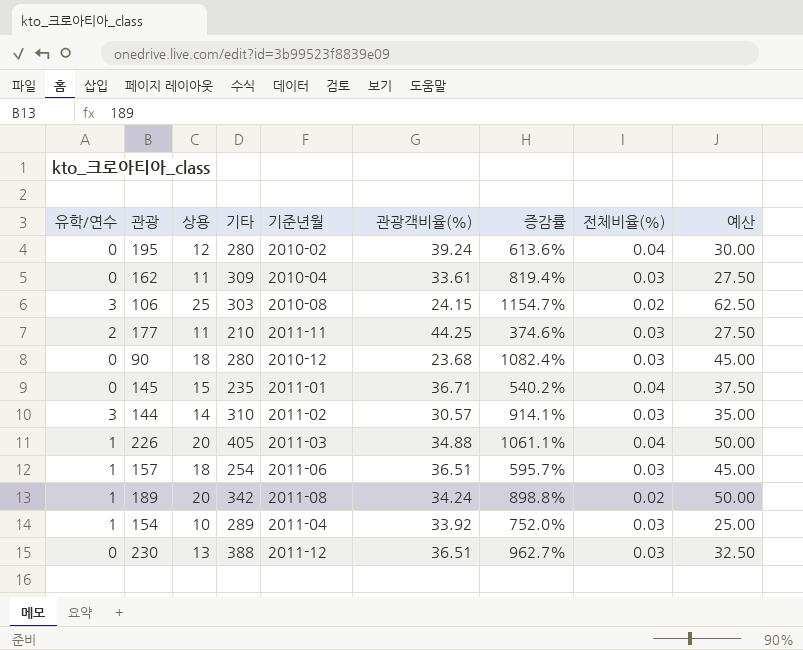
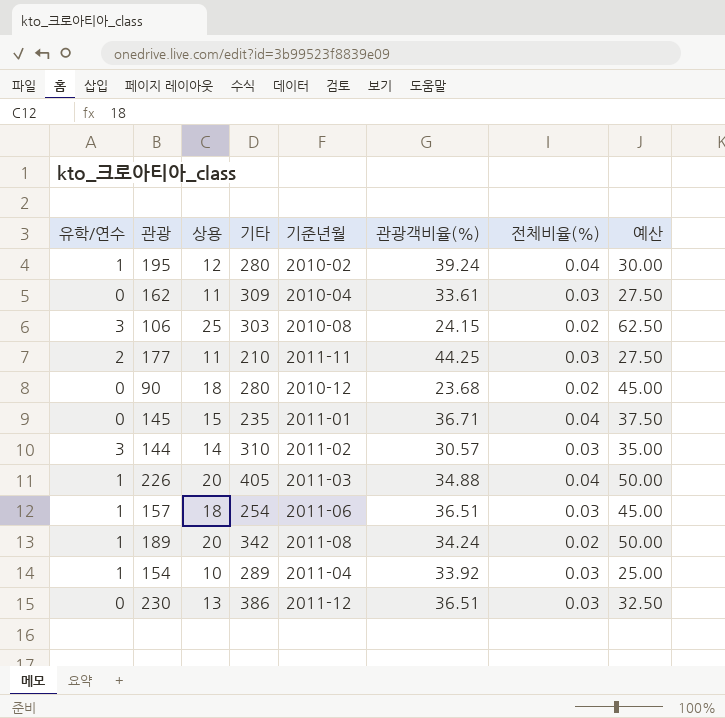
column 증감률 | formula: ([기타] - [관광객비율(%)]) / [관광객비율(%)] -> none
195 | 유학/연수: 0 -> 1
90 | 전체비율(%): 0.03 -> 0.02
230 | 기타: 388 -> 386

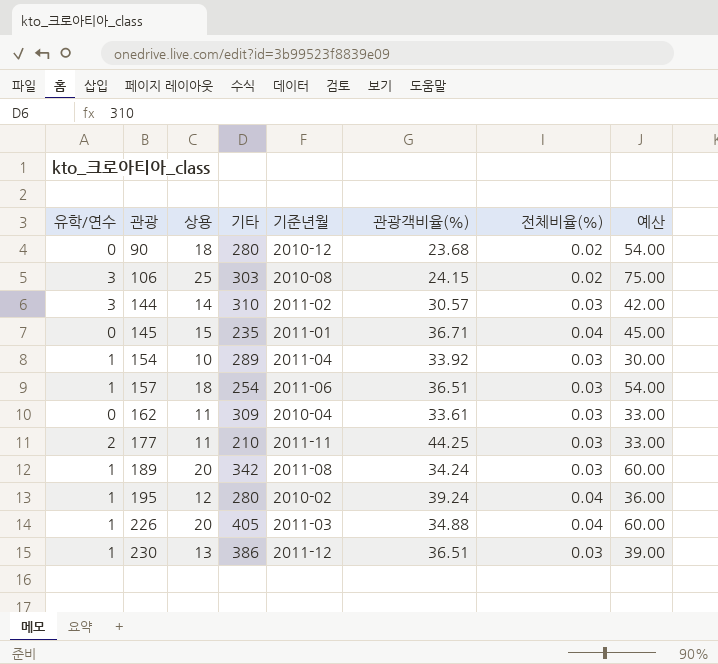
row order: none -> 관광 ascending
column 예산 | formula: [상용] * 2.5 -> [상용] * 3
189 | 전체비율(%): 0.02 -> 0.03
230 | 유학/연수: 0 -> 1

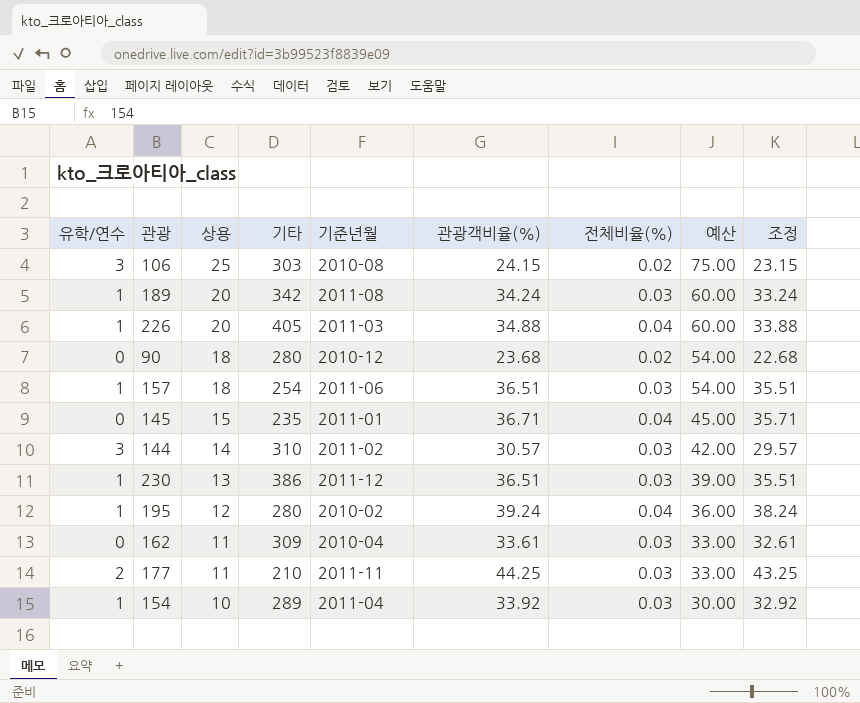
row order: 관광 ascending -> 상용 descending
column 조정 | formula: none -> [관광객비율(%)] - 1

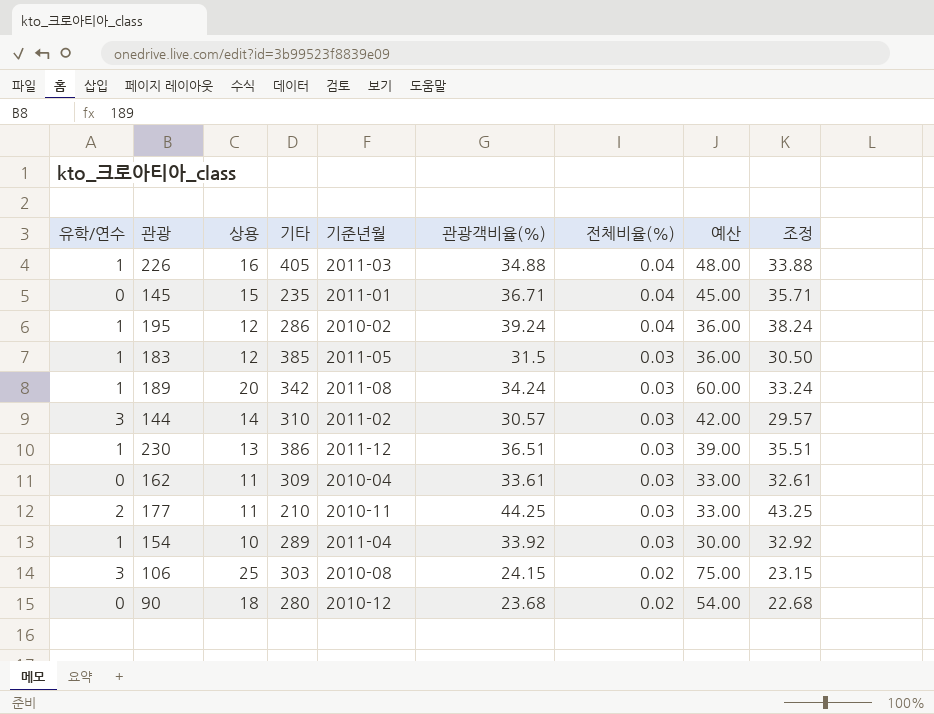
row order: 상용 descending -> 전체비율(%) descending
row 157: 1 | 18 | 254 | 2011-06 | 36.51 | 0.03 | 54.00 | 35.51 -> none
226 | 상용: 20 -> 16
226 | 예산: 60.00 -> 48.00
195 | 기타: 280 -> 286
row 183: none -> 1 | 12 | 385 | 2011-05 | 31.5 | 0.03 | 36.00 | 30.50
177 | 기준년월: 2011-11 -> 2010-11

